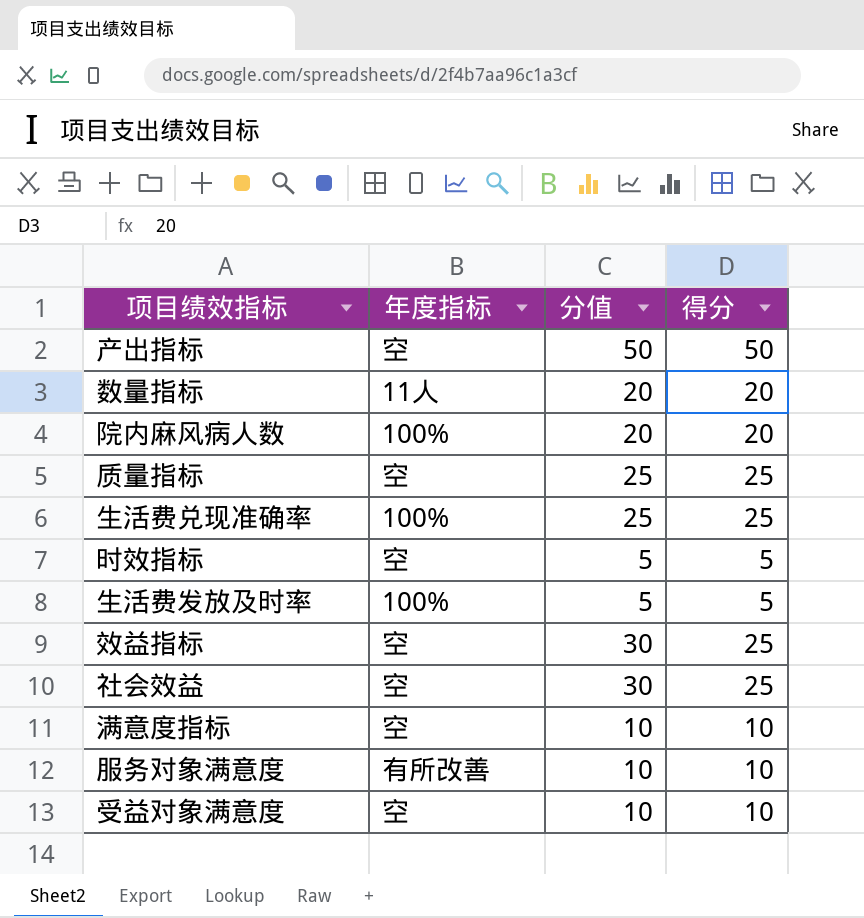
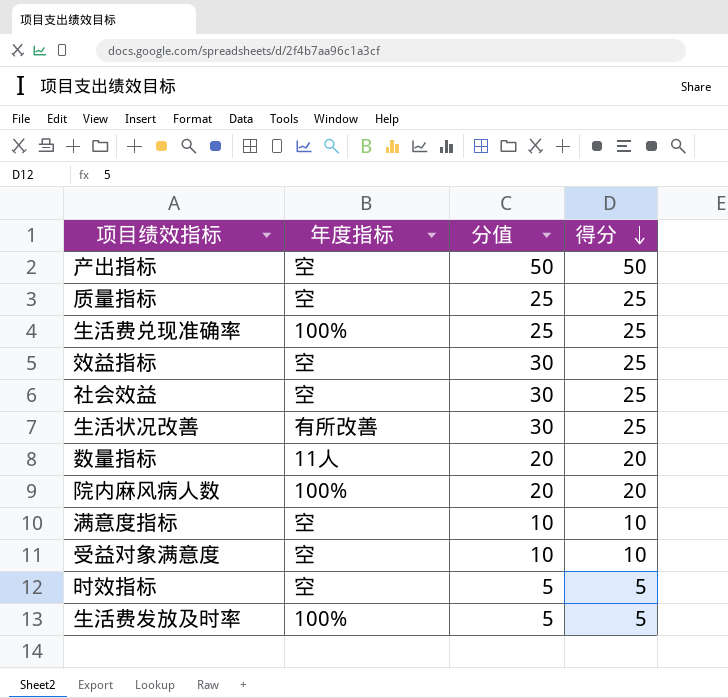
row order: none -> 得分 descending
row 服务对象满意度: 有所改善 | 10 | 10 -> none
row 生活状况改善: none -> 有所改善 | 30 | 25

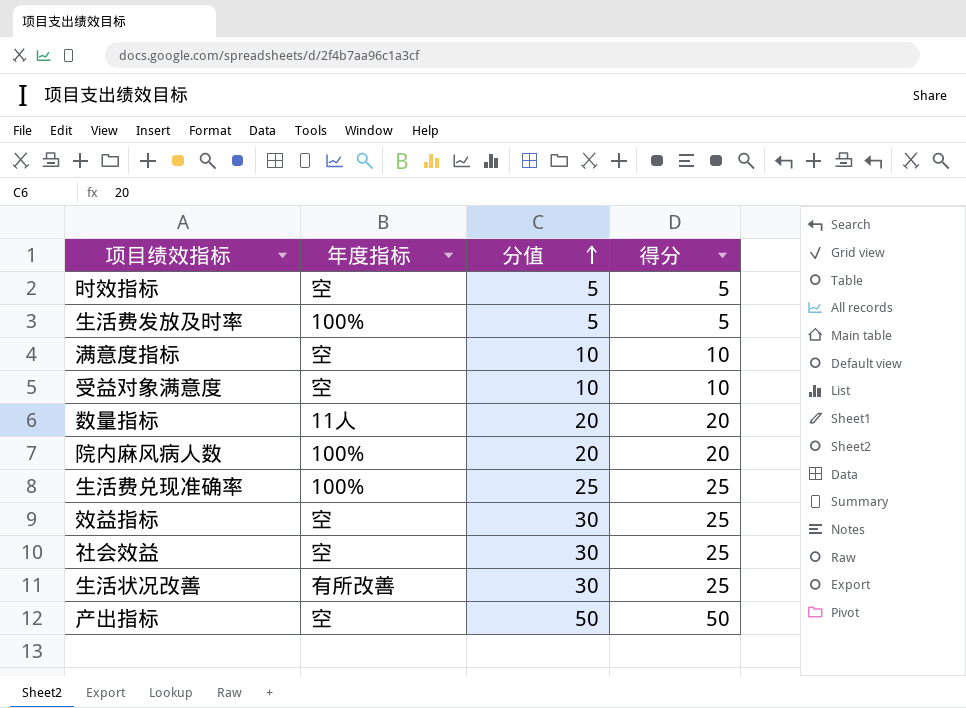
row order: 得分 descending -> 分值 ascending
row 质量指标: 空 | 25 | 25 -> none

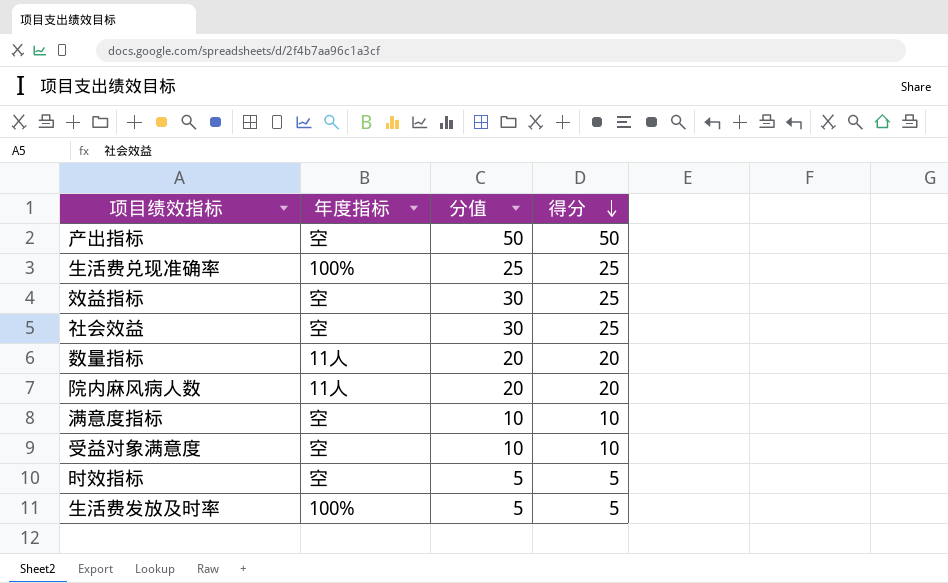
row order: 分值 ascending -> 得分 descending
row 生活状况改善: 有所改善 | 30 | 25 -> none
院内麻风病人数 | 年度指标: 100% -> 11人

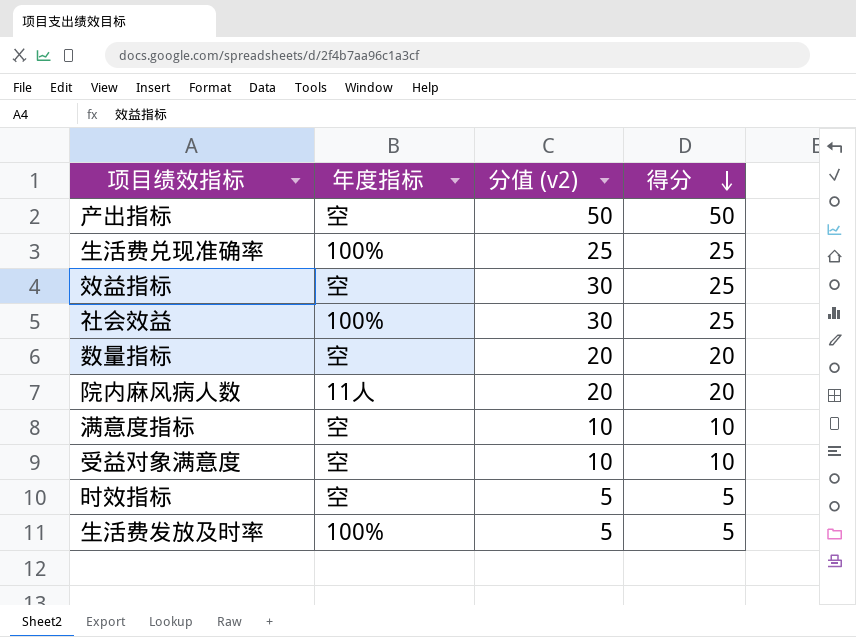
column name: 分值 -> 分值 (v2)
社会效益 | 年度指标: 空 -> 100%
数量指标 | 年度指标: 11人 -> 空

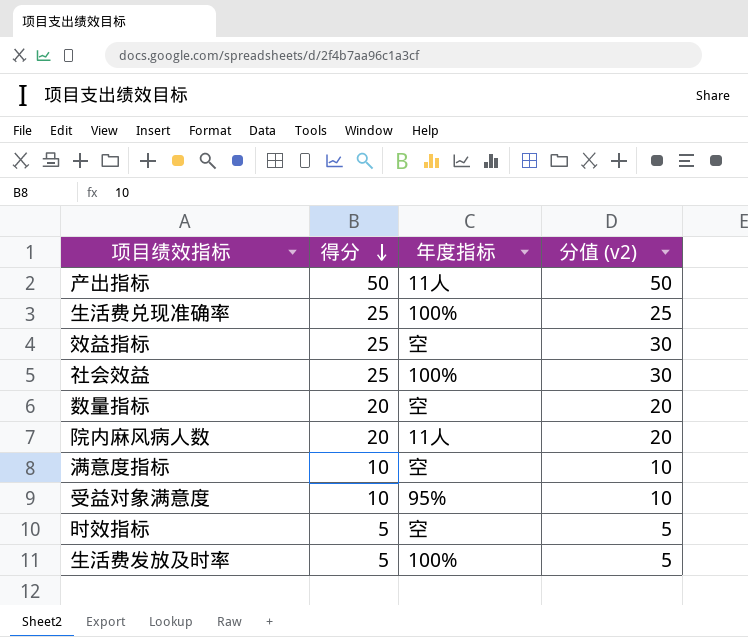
column 得分 | position: 4 -> 2
产出指标 | 年度指标: 空 -> 11人
受益对象满意度 | 年度指标: 空 -> 95%

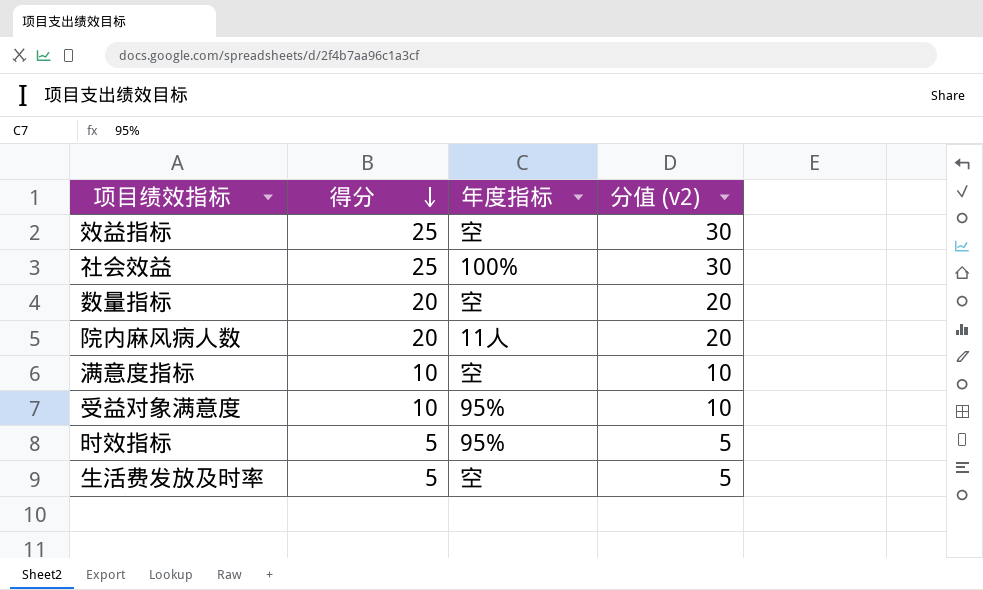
row 产出指标: 50 | 11人 | 50 -> none
row 生活费兑现准确率: 25 | 100% | 25 -> none
时效指标 | 年度指标: 空 -> 95%
生活费发放及时率 | 年度指标: 100% -> 空

